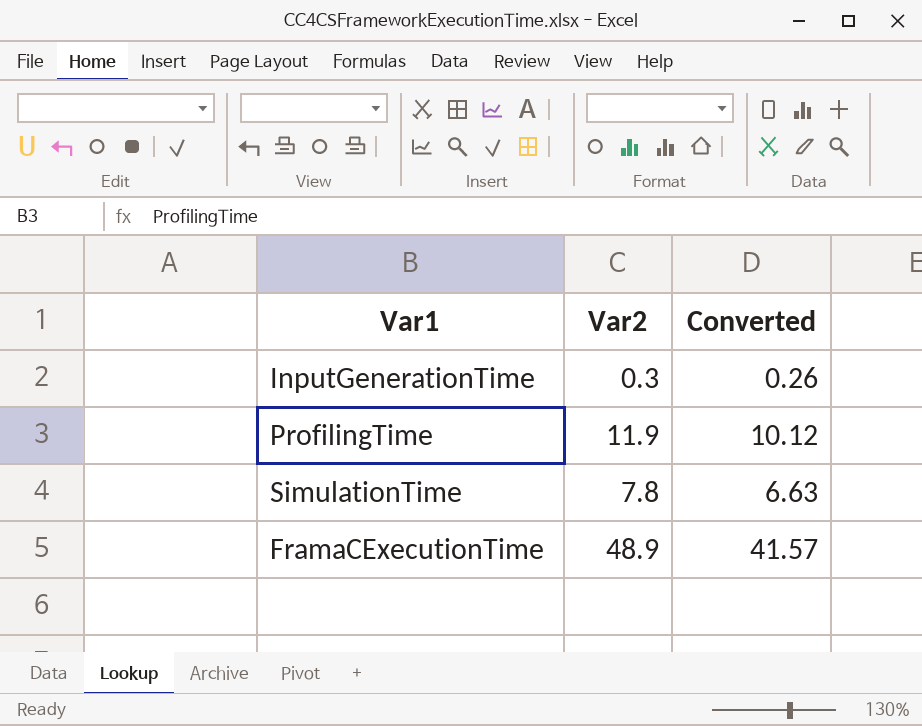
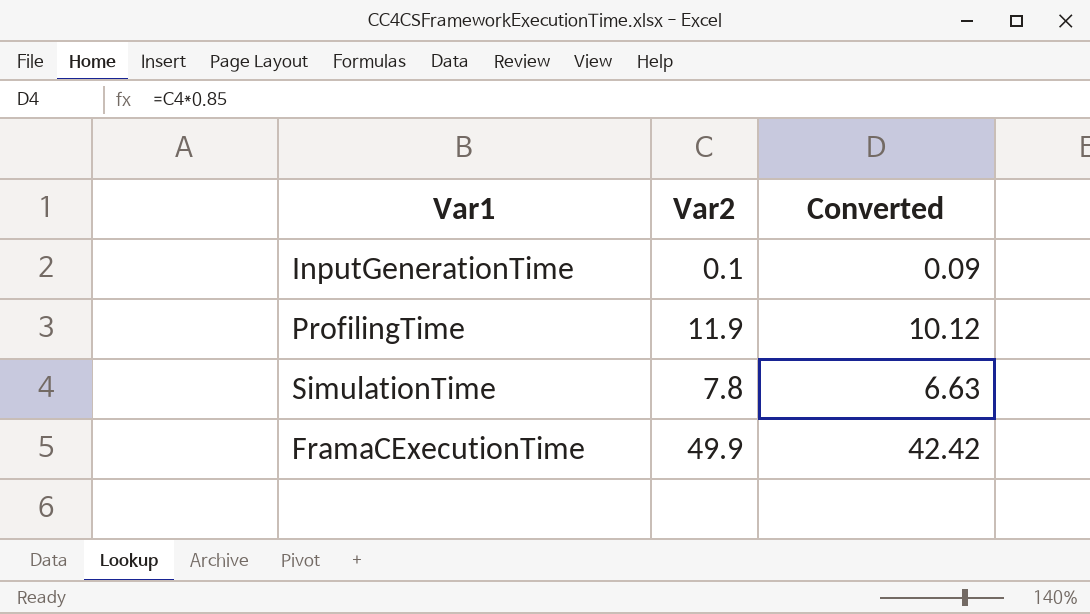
InputGenerationTime | Var2: 0.3 -> 0.1
InputGenerationTime | Converted: 0.26 -> 0.09
FramaCExecutionTime | Var2: 48.9 -> 49.9
FramaCExecutionTime | Converted: 41.57 -> 42.42

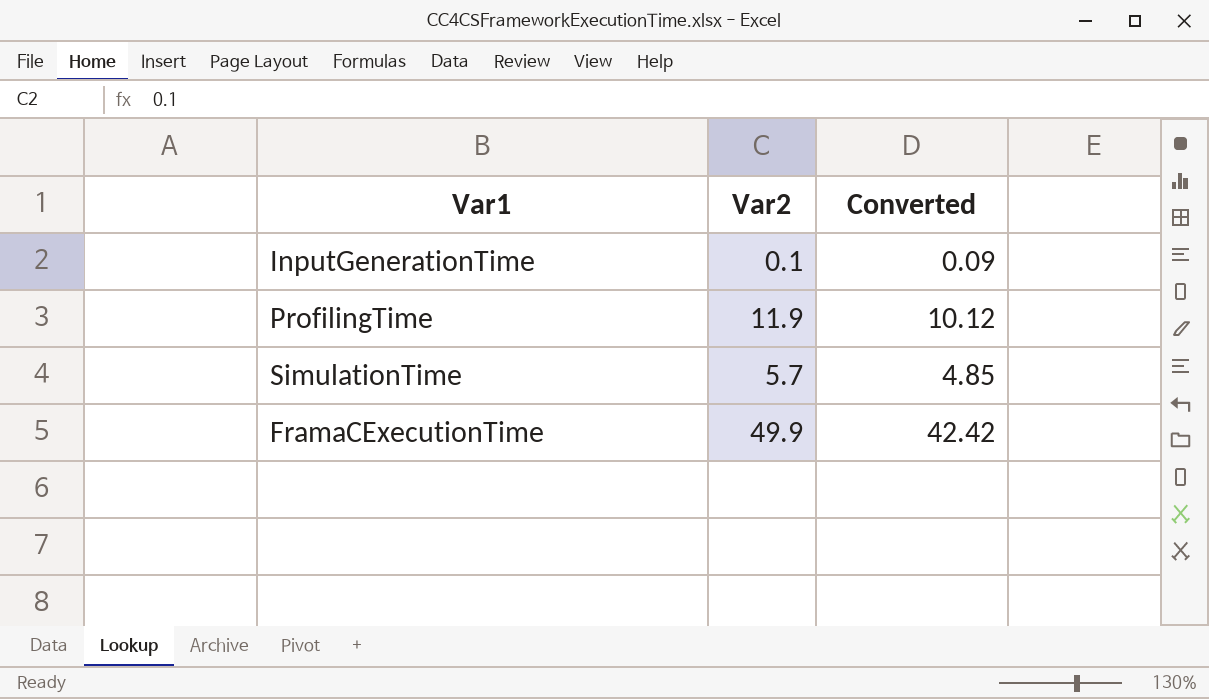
SimulationTime | Var2: 7.8 -> 5.7
SimulationTime | Converted: 6.63 -> 4.85

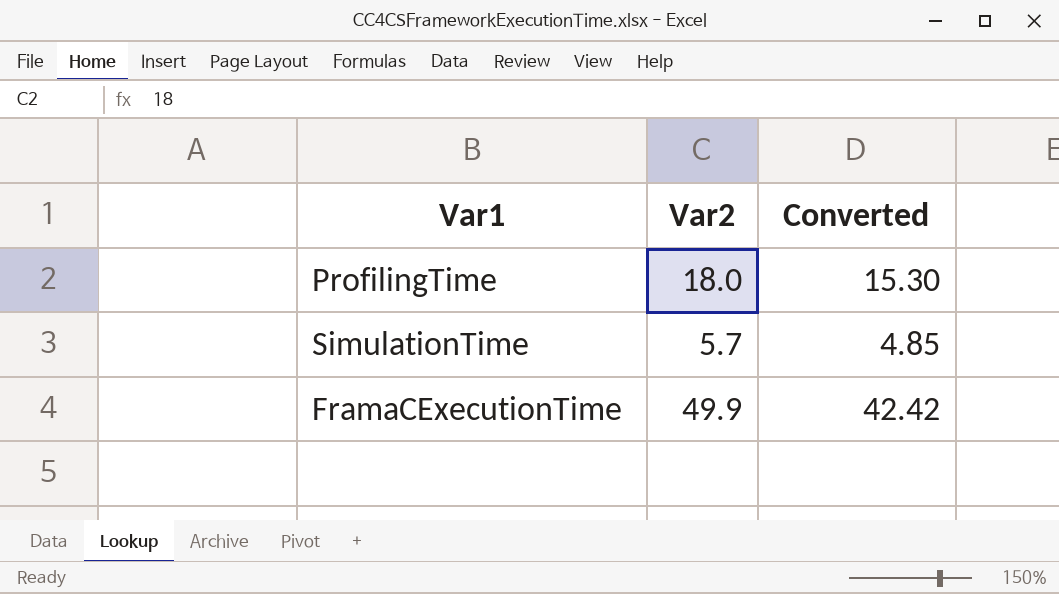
row InputGenerationTime: 0.1 | 0.09 -> none
ProfilingTime | Var2: 11.9 -> 18.0
ProfilingTime | Converted: 10.12 -> 15.30

